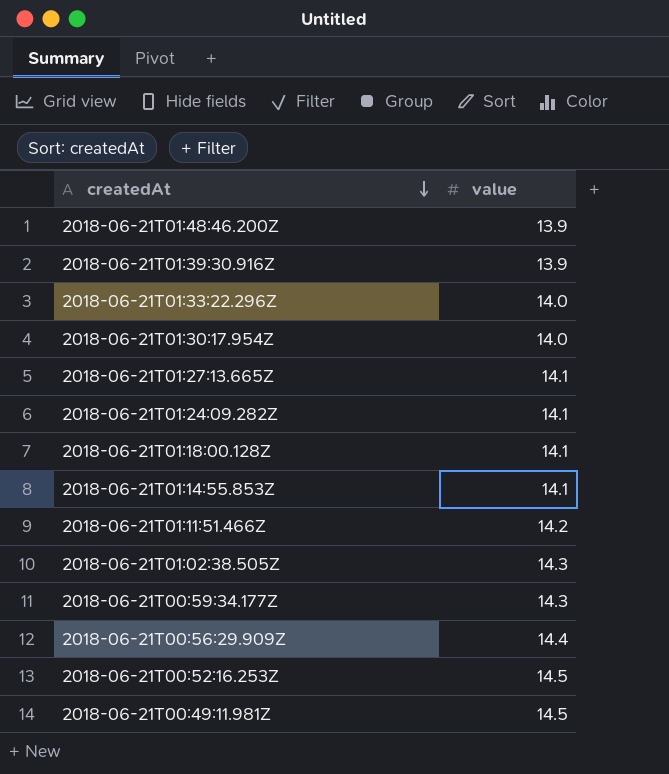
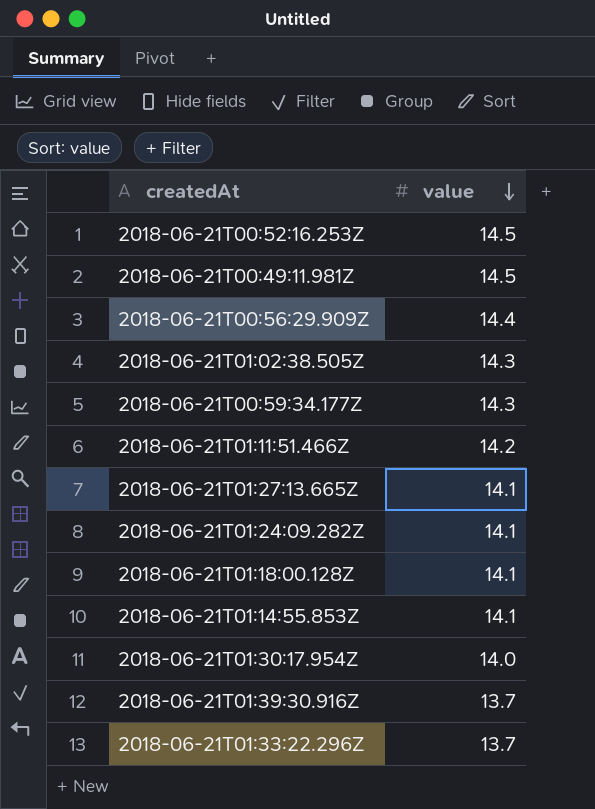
row order: createdAt descending -> value descending
row 2018-06-21T01:48:46.200Z: 13.9 -> none
2018-06-21T01:39:30.916Z | value: 13.9 -> 13.7
2018-06-21T01:33:22.296Z | value: 14.0 -> 13.7

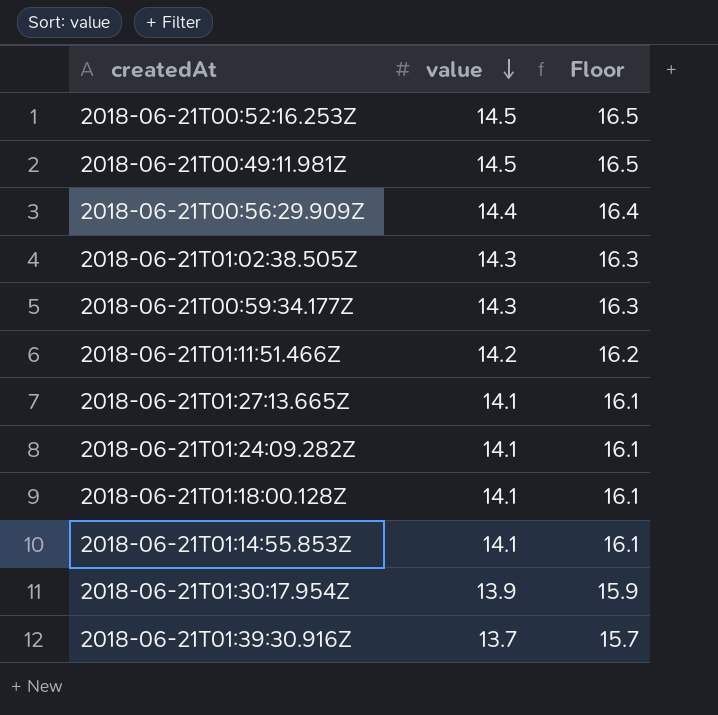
column Floor | formula: none -> [value] + 2
row 2018-06-21T01:33:22.296Z: 13.7 -> none
2018-06-21T01:30:17.954Z | value: 14.0 -> 13.9

